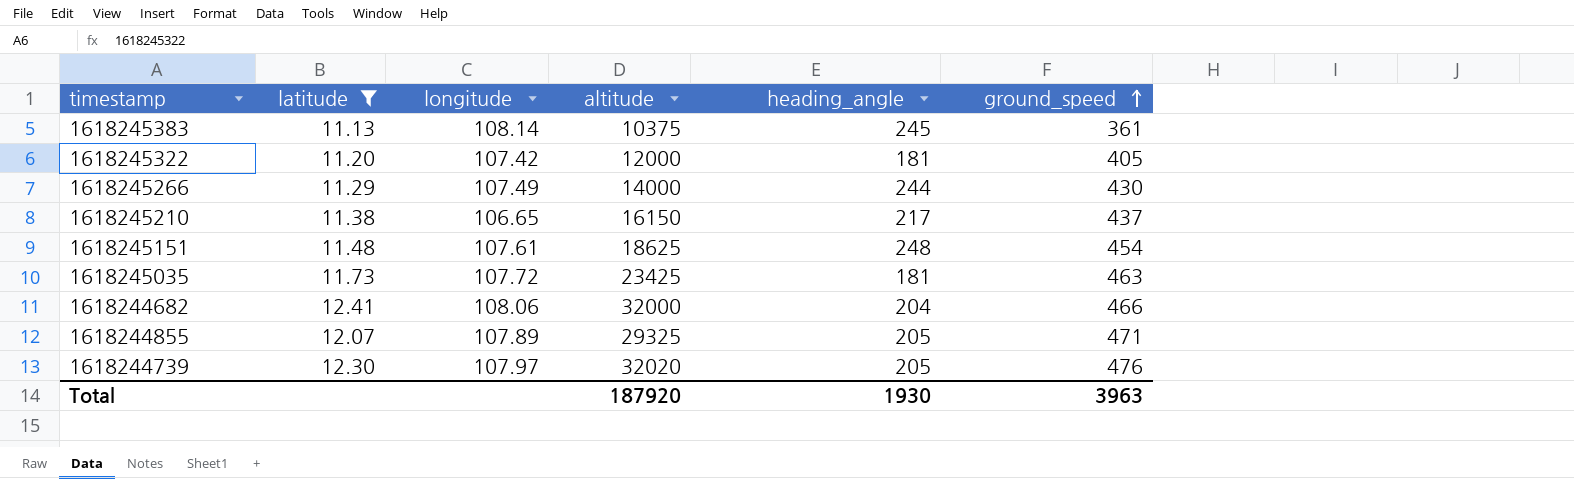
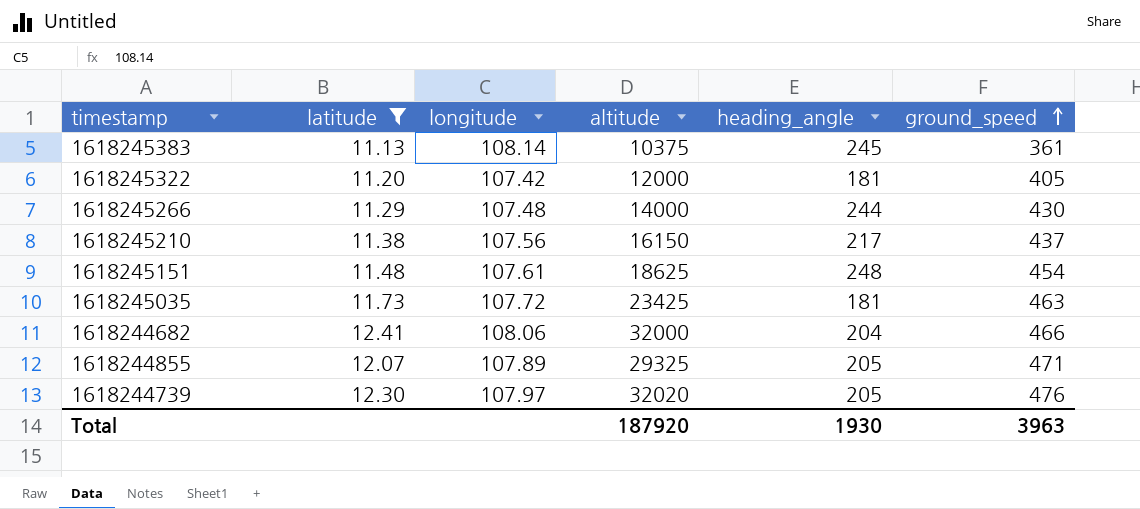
1618245266 | longitude: 107.49 -> 107.48
1618245210 | longitude: 106.65 -> 107.56

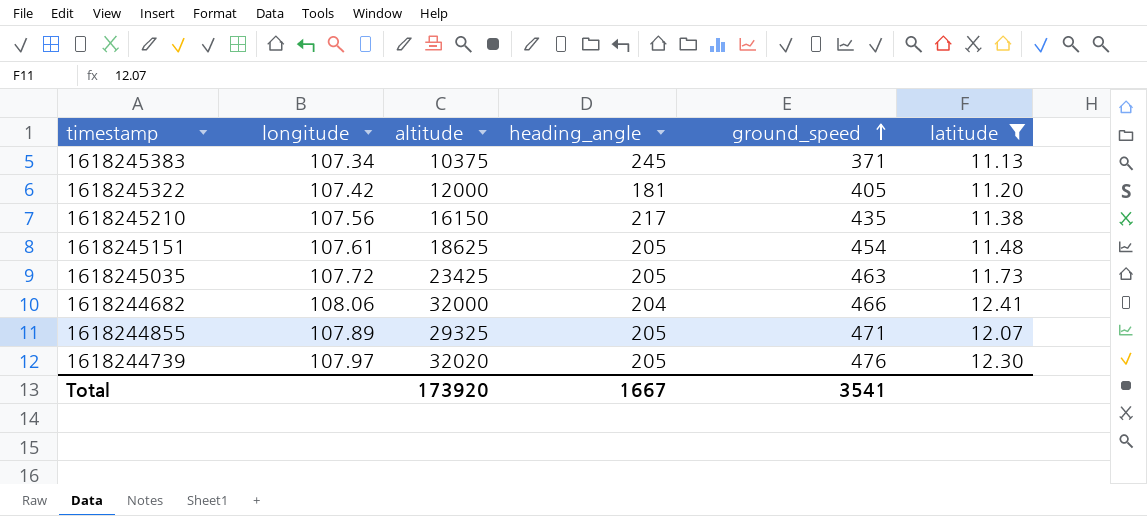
column latitude | position: 2 -> 6
row 1618245266: 11.29 | 107.48 | 14000 | 244 | 430 -> none
1618245383 | longitude: 108.14 -> 107.34
1618245383 | ground_speed: 361 -> 371
1618245210 | ground_speed: 437 -> 435
1618245151 | heading_angle: 248 -> 205
1618245035 | heading_angle: 181 -> 205
Total | altitude: 187920 -> 173920
Total | heading_angle: 1930 -> 1667
Total | ground_speed: 3963 -> 3541

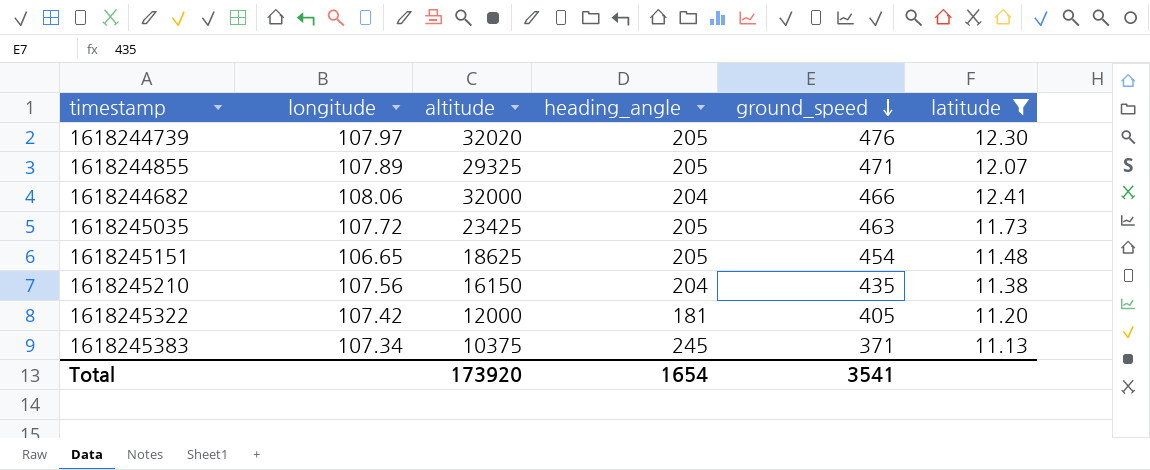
row order: ground_speed ascending -> ground_speed descending
1618245151 | longitude: 107.61 -> 106.65
1618245210 | heading_angle: 217 -> 204
Total | heading_angle: 1667 -> 1654

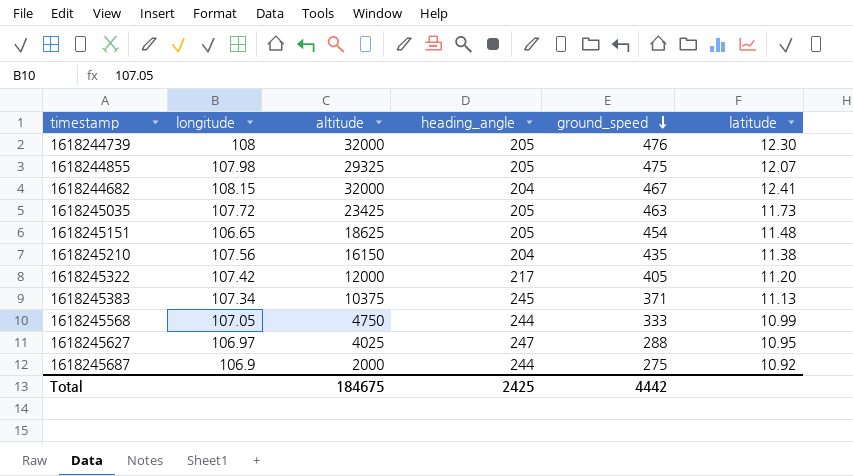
filter: latitude >= 11.13 -> none
1618244739 | longitude: 107.97 -> 108
1618244739 | altitude: 32020 -> 32000
1618244855 | longitude: 107.89 -> 107.98
1618244855 | ground_speed: 471 -> 475
1618244682 | longitude: 108.06 -> 108.15
1618244682 | ground_speed: 466 -> 467
1618245322 | heading_angle: 181 -> 217
Total | altitude: 173920 -> 184675
Total | heading_angle: 1654 -> 2425
Total | ground_speed: 3541 -> 4442

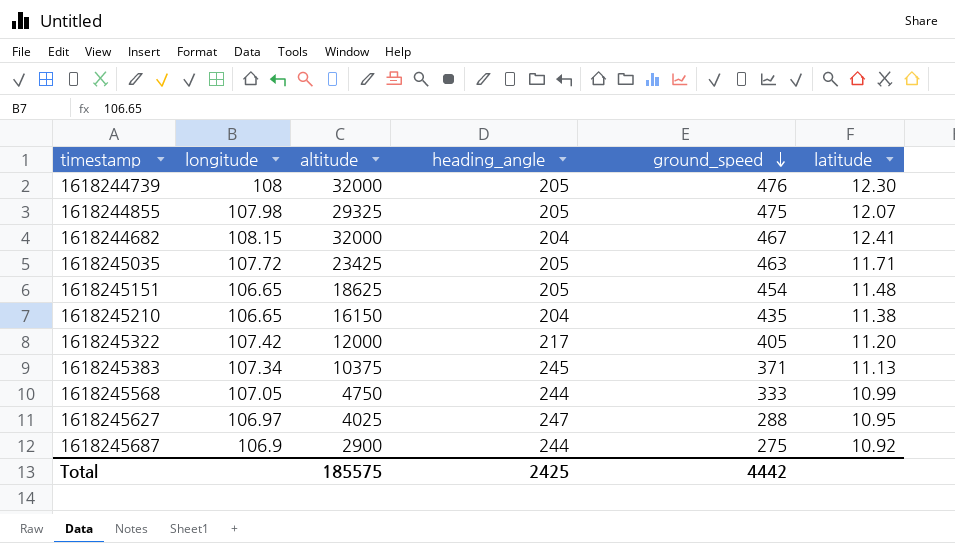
1618245035 | latitude: 11.73 -> 11.71
1618245210 | longitude: 107.56 -> 106.65
1618245687 | altitude: 2000 -> 2900
Total | altitude: 184675 -> 185575

